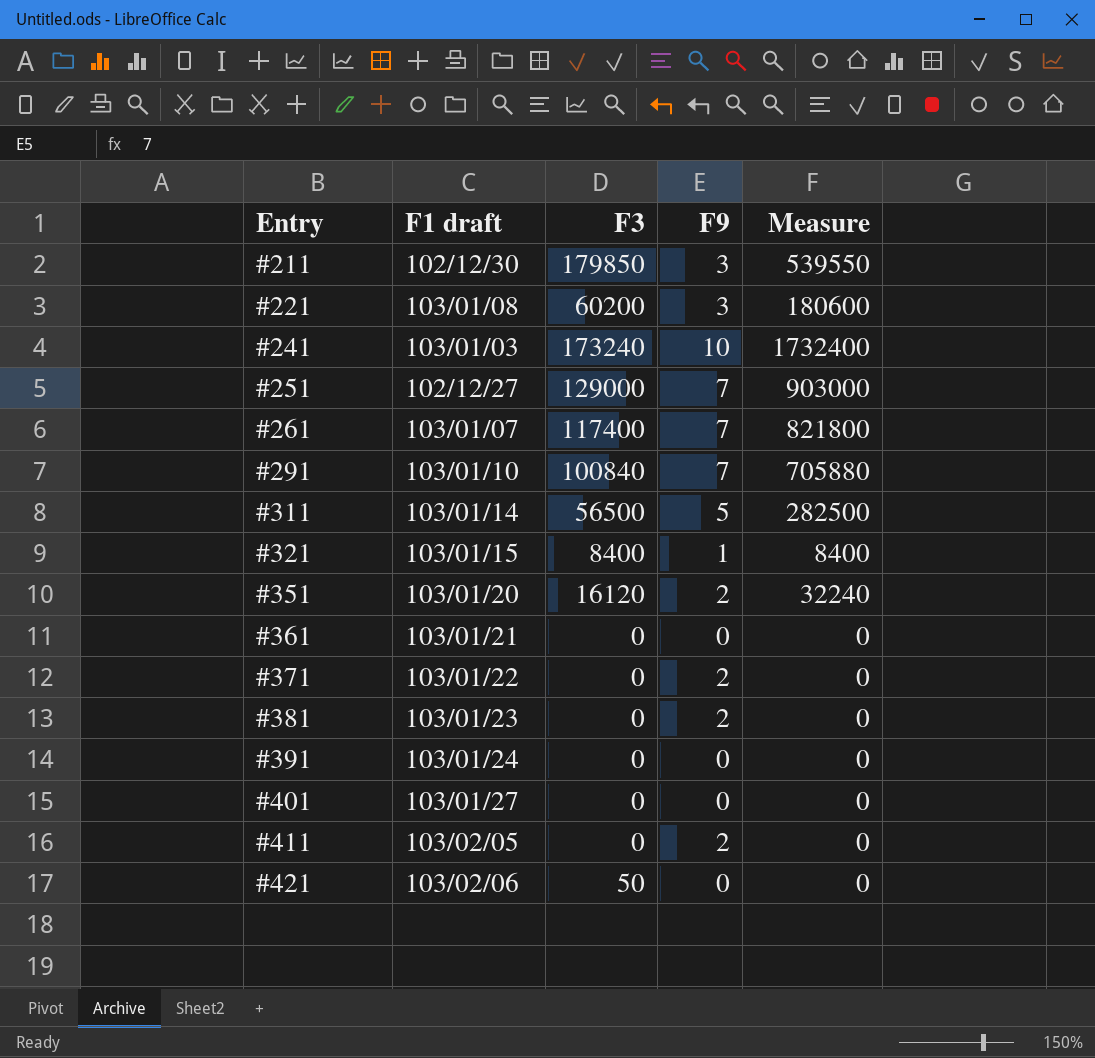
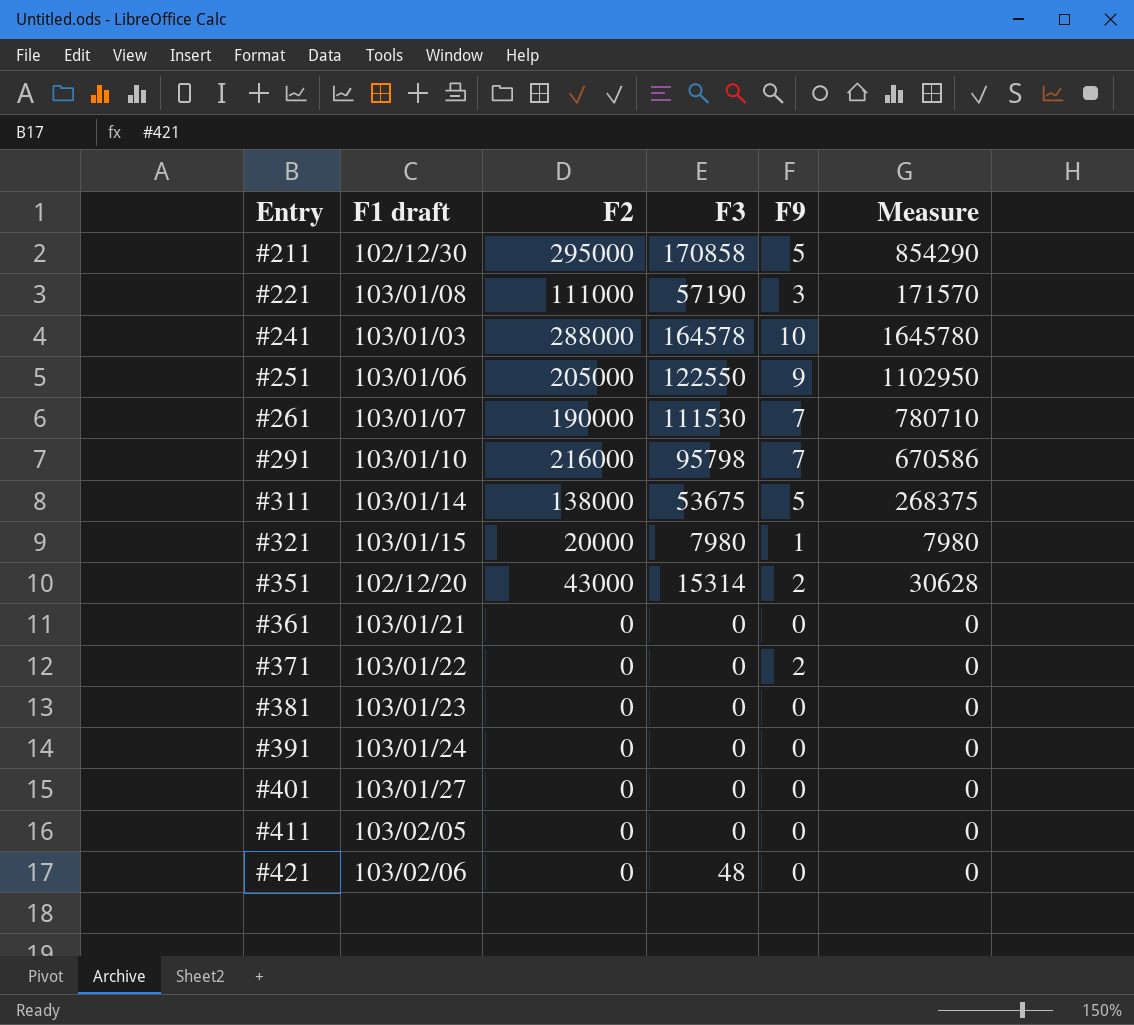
column F2 | position: none -> 3
#211 | F3: 179850 -> 170858
#211 | F9: 3 -> 5
#211 | Measure: 539550 -> 854290
#221 | F3: 60200 -> 57190
#221 | Measure: 180600 -> 171570
#241 | F3: 173240 -> 164578
#241 | Measure: 1732400 -> 1645780
#251 | F1 draft: 102/12/27 -> 103/01/06
#251 | F3: 129000 -> 122550
#251 | F9: 7 -> 9
#251 | Measure: 903000 -> 1102950
#261 | F3: 117400 -> 111530
#261 | Measure: 821800 -> 780710
#291 | F3: 100840 -> 95798
#291 | Measure: 705880 -> 670586
#311 | F3: 56500 -> 53675
#311 | Measure: 282500 -> 268375
#321 | F3: 8400 -> 7980
#321 | Measure: 8400 -> 7980
#351 | F1 draft: 103/01/20 -> 102/12/20
#351 | F3: 16120 -> 15314
#351 | Measure: 32240 -> 30628
#381 | F9: 2 -> 0
#411 | F9: 2 -> 0
#421 | F3: 50 -> 48

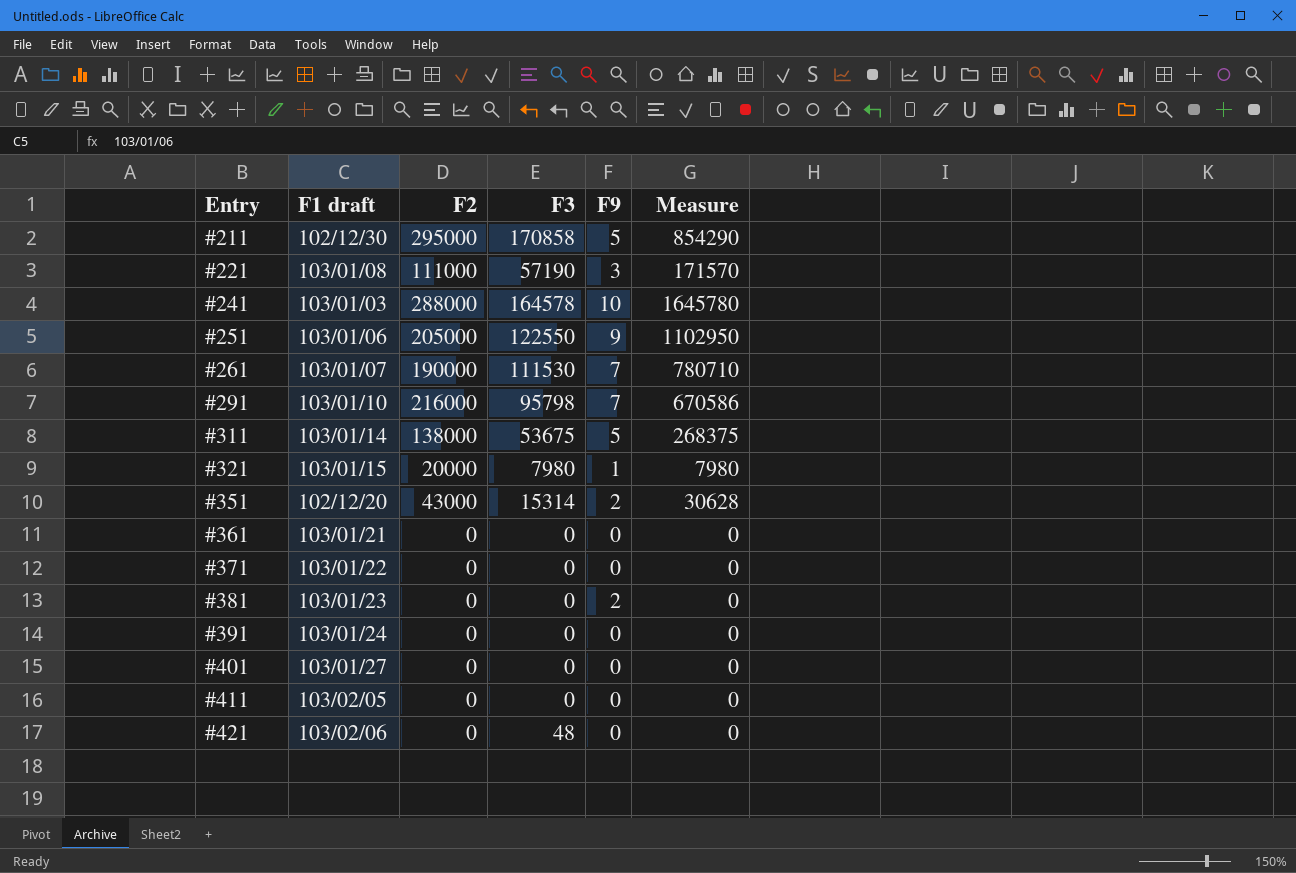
#371 | F9: 2 -> 0
#381 | F9: 0 -> 2

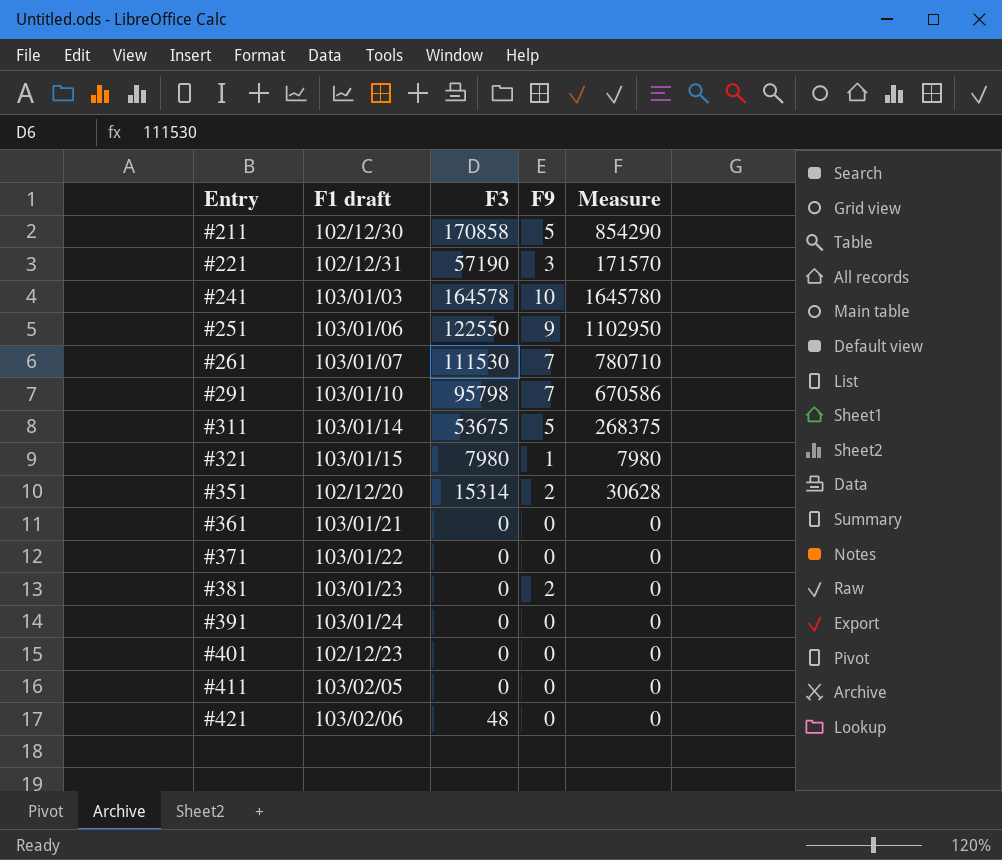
column F2 | position: 3 -> none
#221 | F1 draft: 103/01/08 -> 102/12/31
#401 | F1 draft: 103/01/27 -> 102/12/23

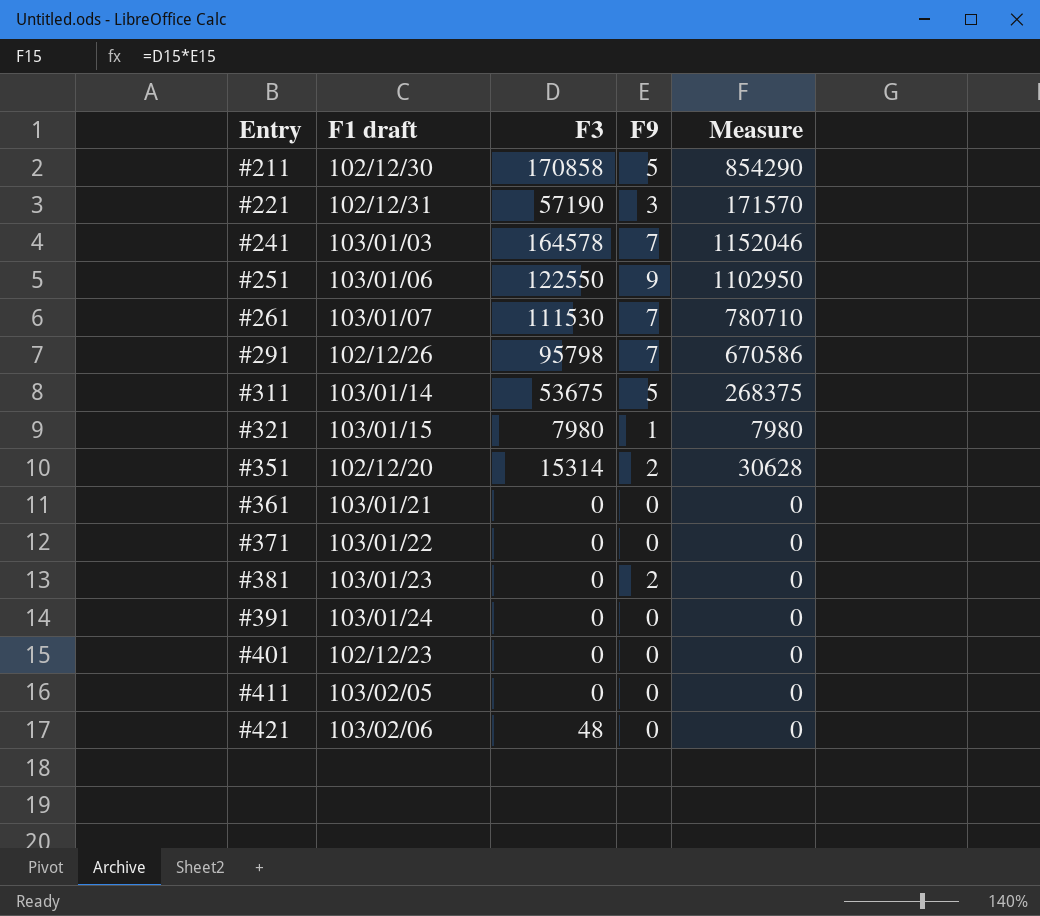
#241 | F9: 10 -> 7
#241 | Measure: 1645780 -> 1152046
#291 | F1 draft: 103/01/10 -> 102/12/26

